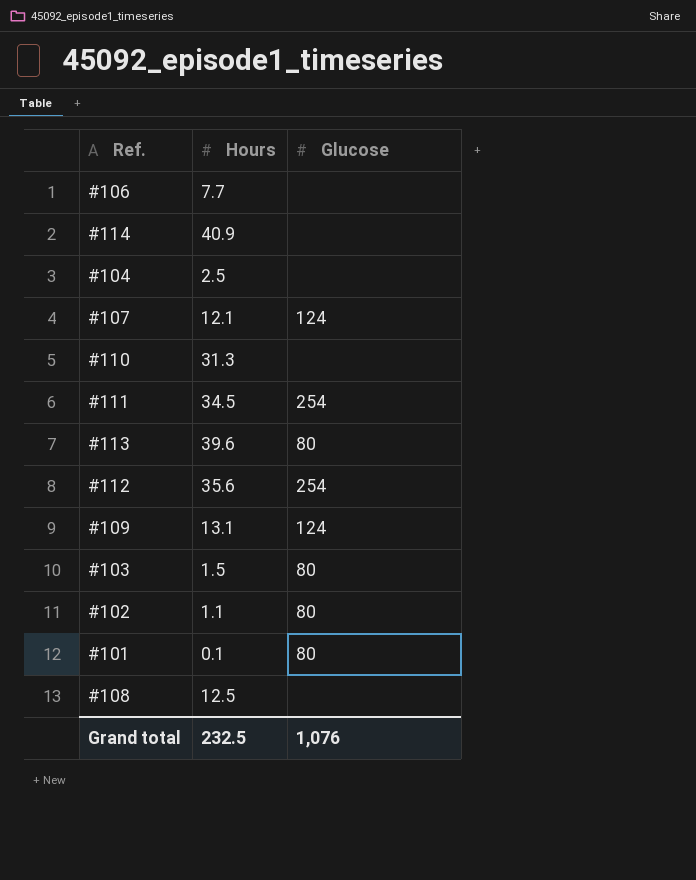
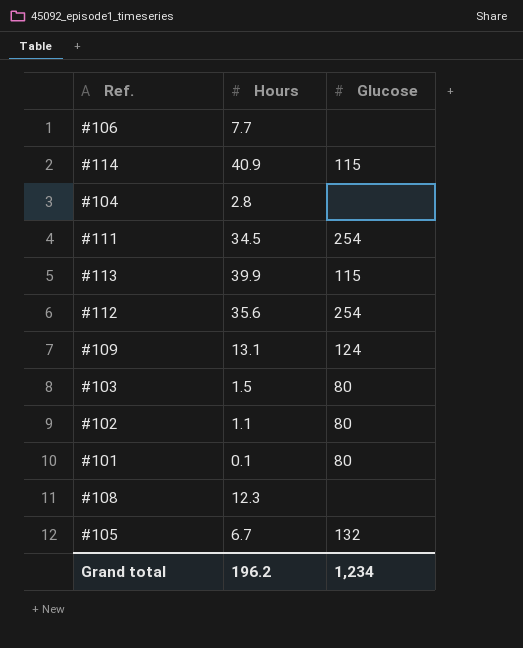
row #107: 12.1 | 124 -> none
row #110: 31.3 | none -> none
#114 | Glucose: none -> 115
#104 | Hours: 2.5 -> 2.8
#113 | Hours: 39.6 -> 39.9
#113 | Glucose: 80 -> 115
#108 | Hours: 12.5 -> 12.3
row #105: none -> 6.7 | 132
Grand total | Hours: 232.5 -> 196.2
Grand total | Glucose: 1,076 -> 1,234

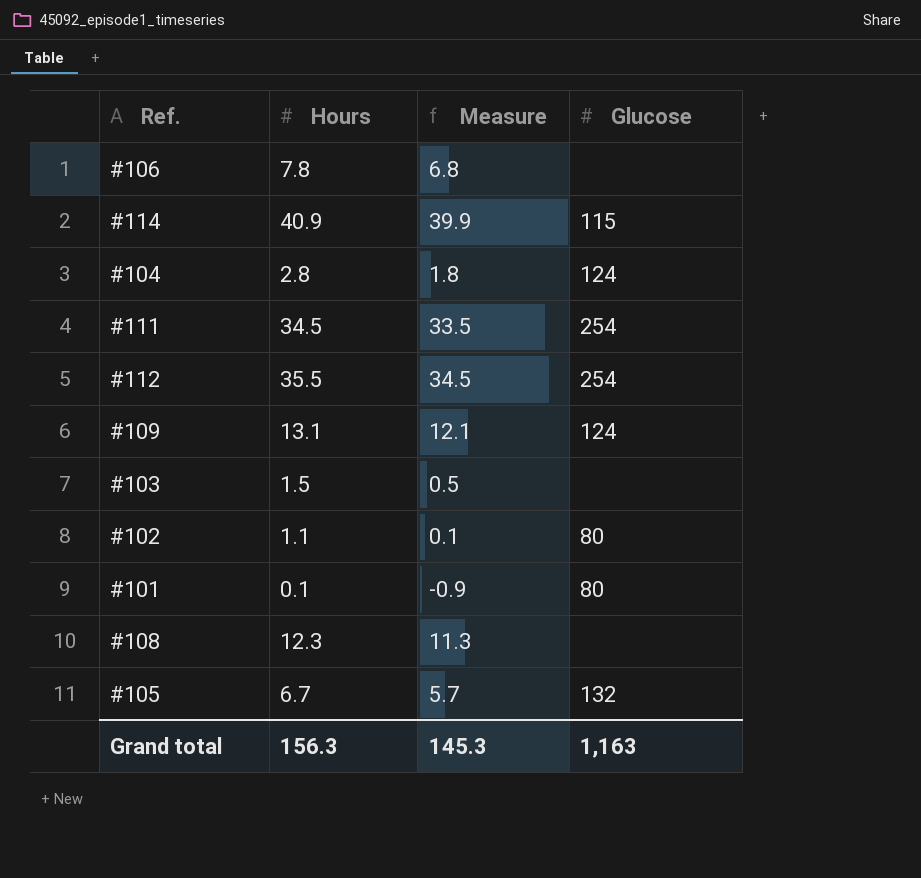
column Measure | formula: none -> [Hours] - 1
row #113: 39.9 | 115 -> none
#106 | Hours: 7.7 -> 7.8
#104 | Glucose: none -> 124
#112 | Hours: 35.6 -> 35.5
#103 | Glucose: 80 -> none
Grand total | Hours: 196.2 -> 156.3
Grand total | Glucose: 1,234 -> 1,163

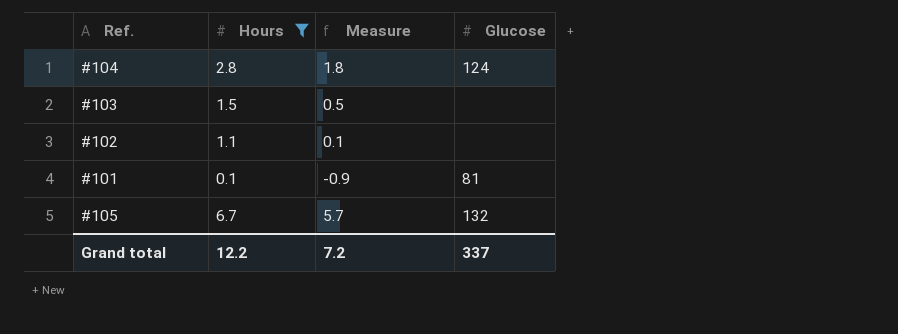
filter: none -> Hours <= 6.7
#102 | Glucose: 80 -> none
#101 | Glucose: 80 -> 81
Grand total | Hours: 156.3 -> 12.2
Grand total | Measure: 145.3 -> 7.2
Grand total | Glucose: 1,163 -> 337

